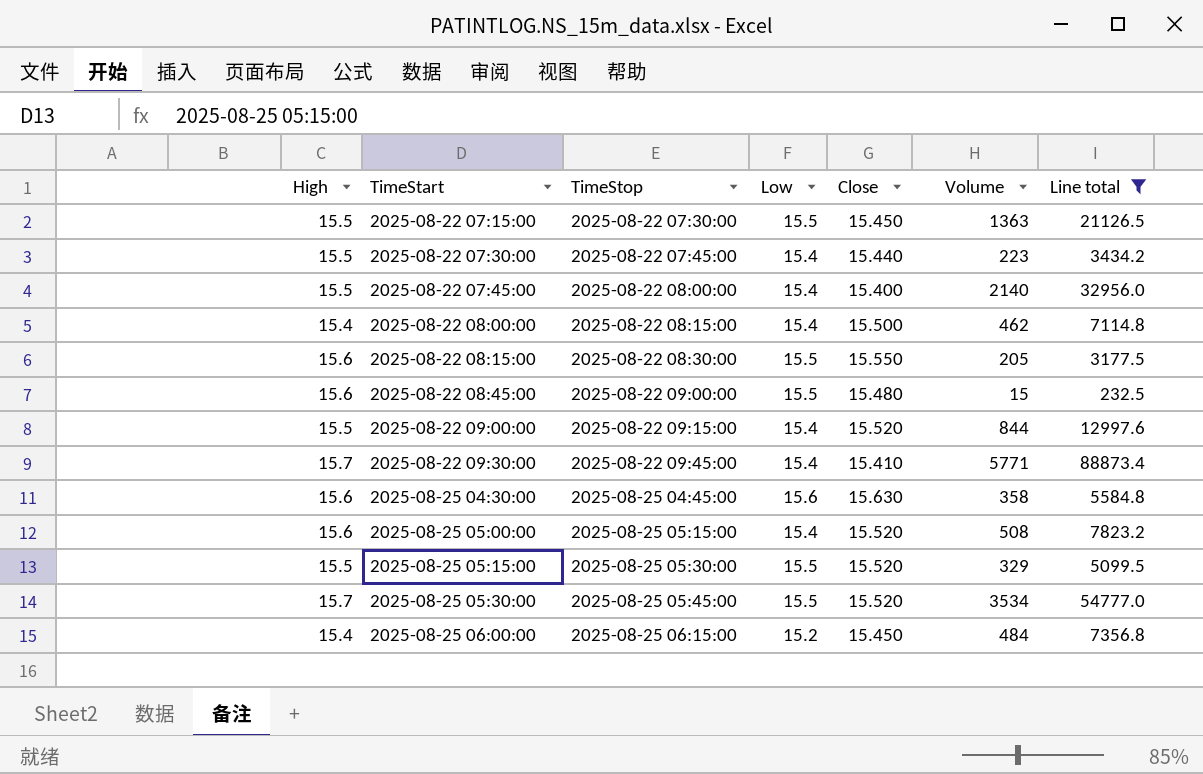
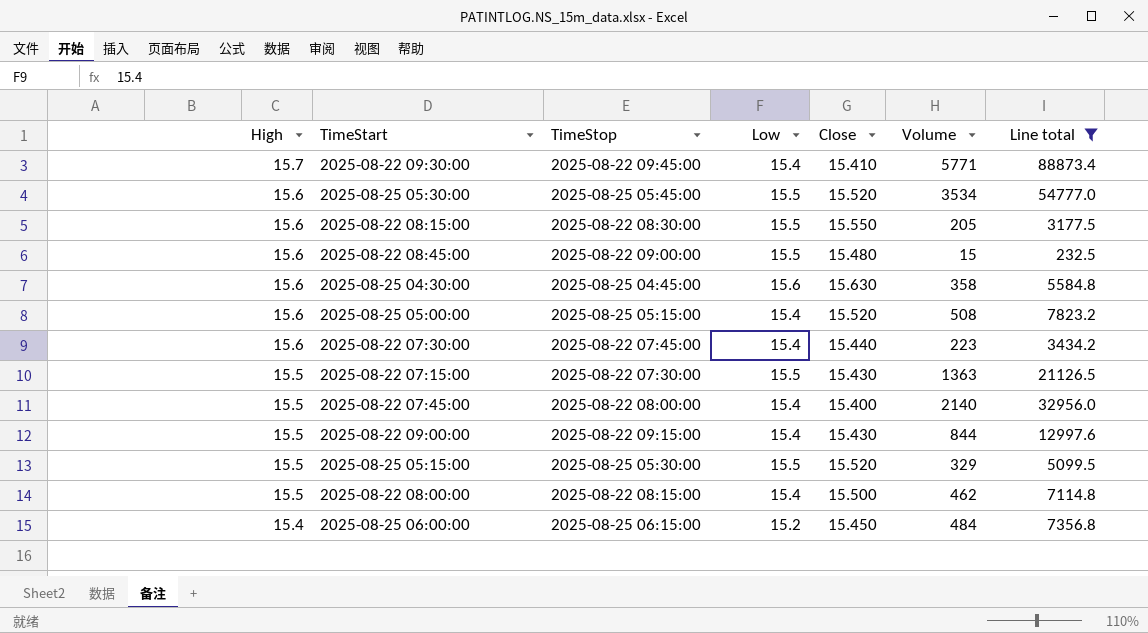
row order: TimeStart ascending -> High descending
2025-08-25 05:30:00 | High: 15.7 -> 15.6
2025-08-22 07:30:00 | High: 15.5 -> 15.6
2025-08-22 07:15:00 | Close: 15.450 -> 15.430
2025-08-22 09:00:00 | Close: 15.520 -> 15.430
2025-08-22 08:00:00 | High: 15.4 -> 15.5

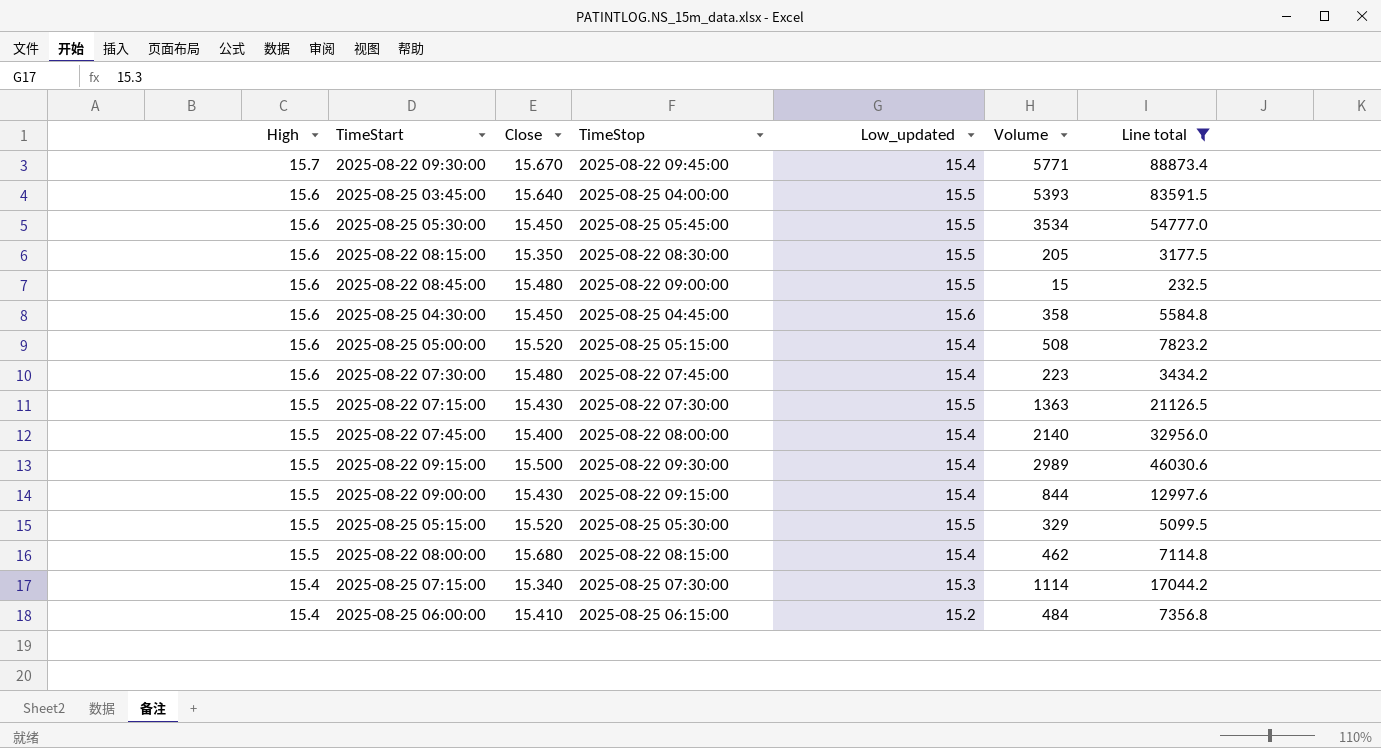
column Close | position: 5 -> 3
column name: Low -> Low_updated
2025-08-22 09:30:00 | Close: 15.410 -> 15.670
row 2025-08-25 03:45:00: none -> 15.6 | 15.640 | 2025-08-25 04:00:00 | 15.5 | 5393 | 83591.5
2025-08-25 05:30:00 | Close: 15.520 -> 15.450
2025-08-22 08:15:00 | Close: 15.550 -> 15.350
2025-08-25 04:30:00 | Close: 15.630 -> 15.450
2025-08-22 07:30:00 | Close: 15.440 -> 15.480
row 2025-08-22 09:15:00: none -> 15.5 | 15.500 | 2025-08-22 09:30:00 | 15.4 | 2989 | 46030.6
2025-08-22 08:00:00 | Close: 15.500 -> 15.680
row 2025-08-25 07:15:00: none -> 15.4 | 15.340 | 2025-08-25 07:30:00 | 15.3 | 1114 | 17044.2
2025-08-25 06:00:00 | Close: 15.450 -> 15.410

